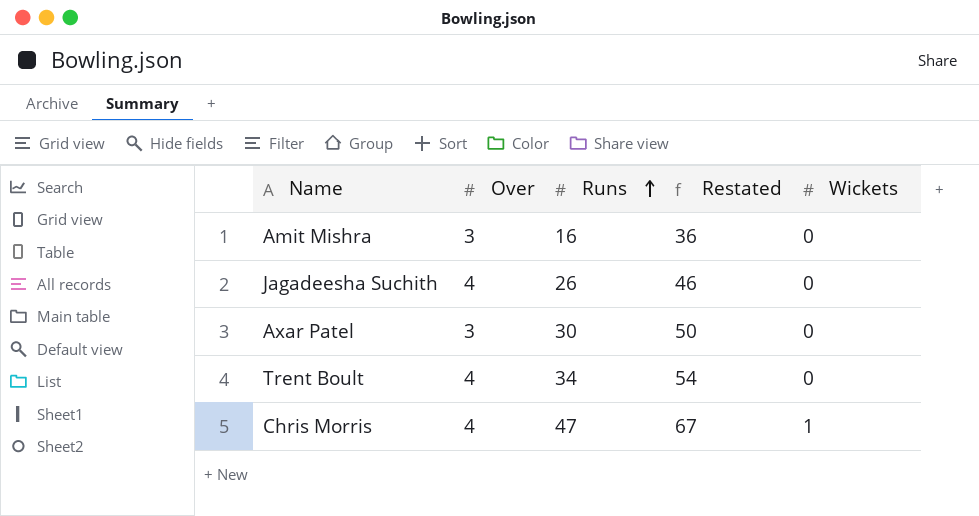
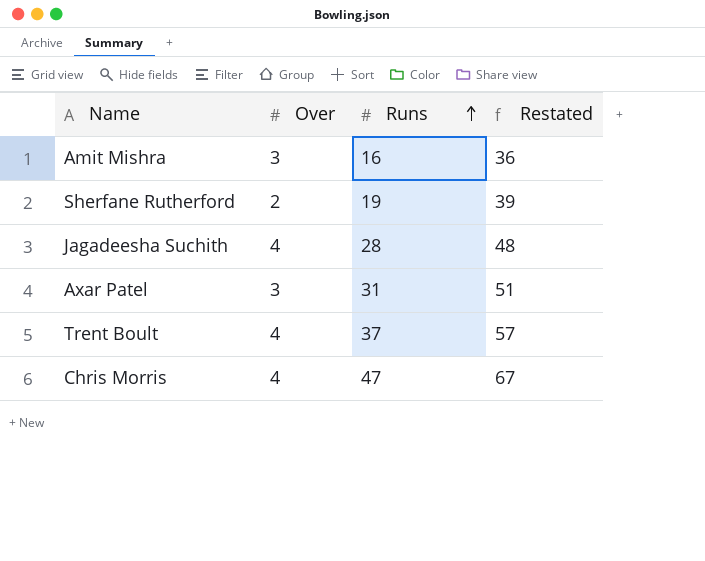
column Wickets | position: 5 -> none
row Sherfane Rutherford: none -> 2 | 19 | 39
Jagadeesha Suchith | Runs: 26 -> 28
Jagadeesha Suchith | Restated: 46 -> 48
Axar Patel | Runs: 30 -> 31
Axar Patel | Restated: 50 -> 51
Trent Boult | Runs: 34 -> 37
Trent Boult | Restated: 54 -> 57

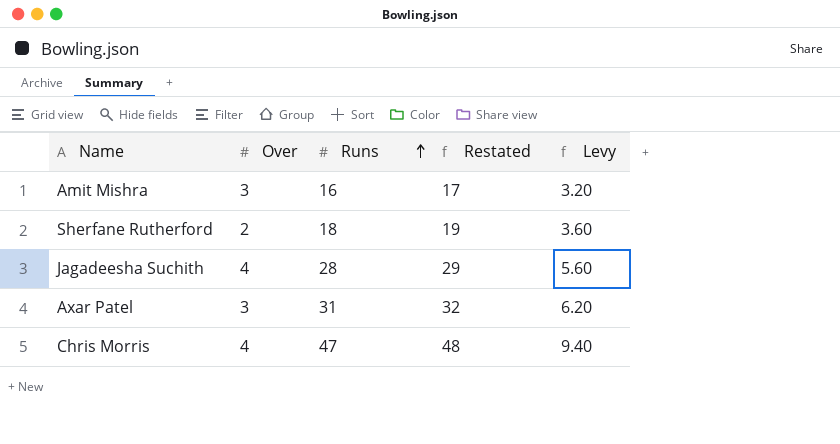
column Restated | formula: [Runs] + 20 -> [Runs] + 1
column Levy | formula: none -> [Runs] * 0.2
row Trent Boult: 4 | 37 | 57 -> none
Sherfane Rutherford | Runs: 19 -> 18

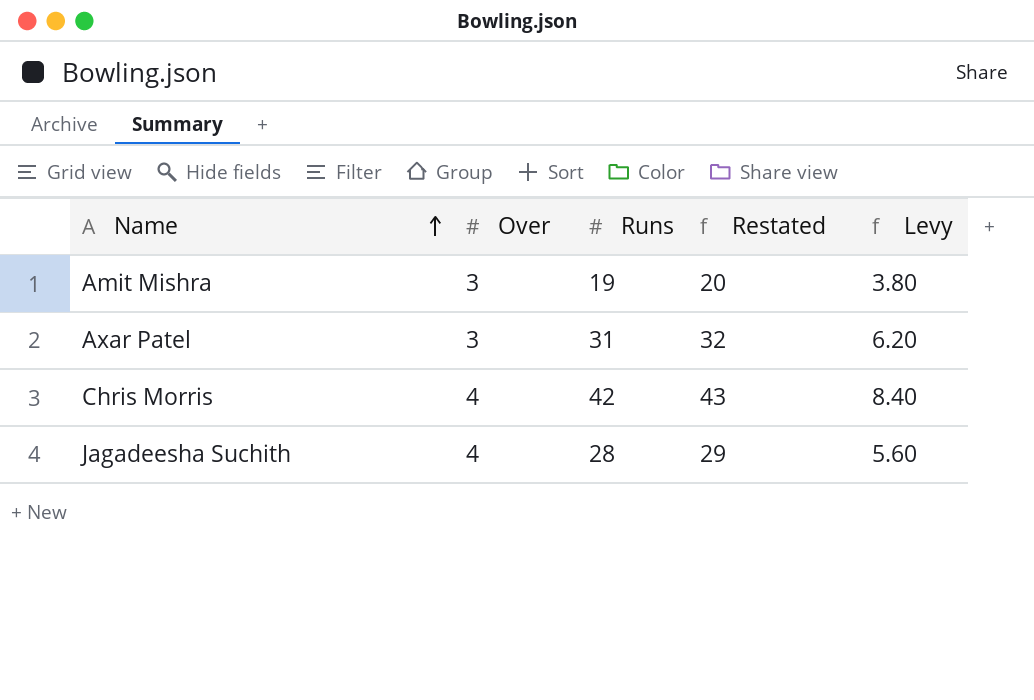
row order: Runs ascending -> Name ascending
row Sherfane Rutherford: 2 | 18 | 19 | 3.60 -> none
Amit Mishra | Runs: 16 -> 19
Amit Mishra | Restated: 17 -> 20
Amit Mishra | Levy: 3.20 -> 3.80
Chris Morris | Runs: 47 -> 42
Chris Morris | Restated: 48 -> 43
Chris Morris | Levy: 9.40 -> 8.40

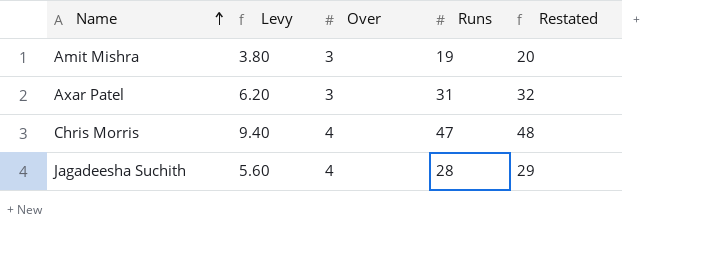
column Levy | position: 5 -> 2
Chris Morris | Levy: 8.40 -> 9.40
Chris Morris | Runs: 42 -> 47
Chris Morris | Restated: 43 -> 48

